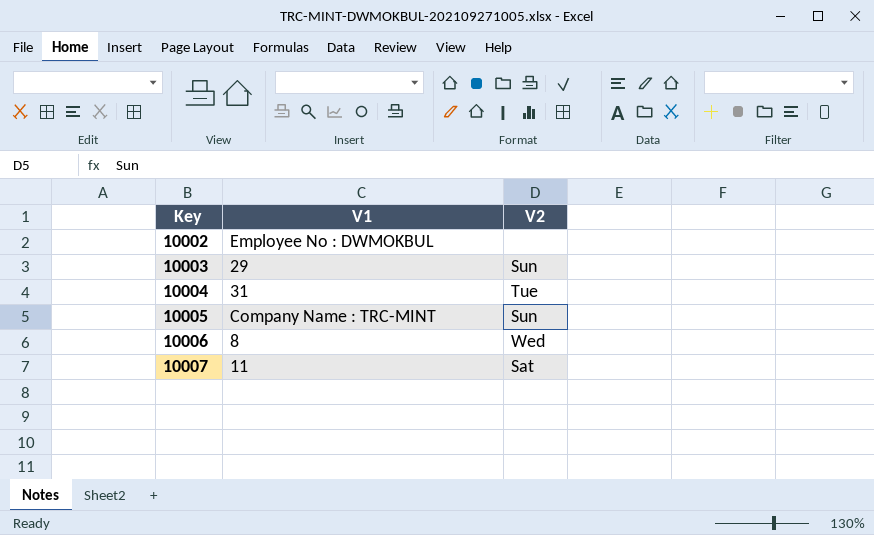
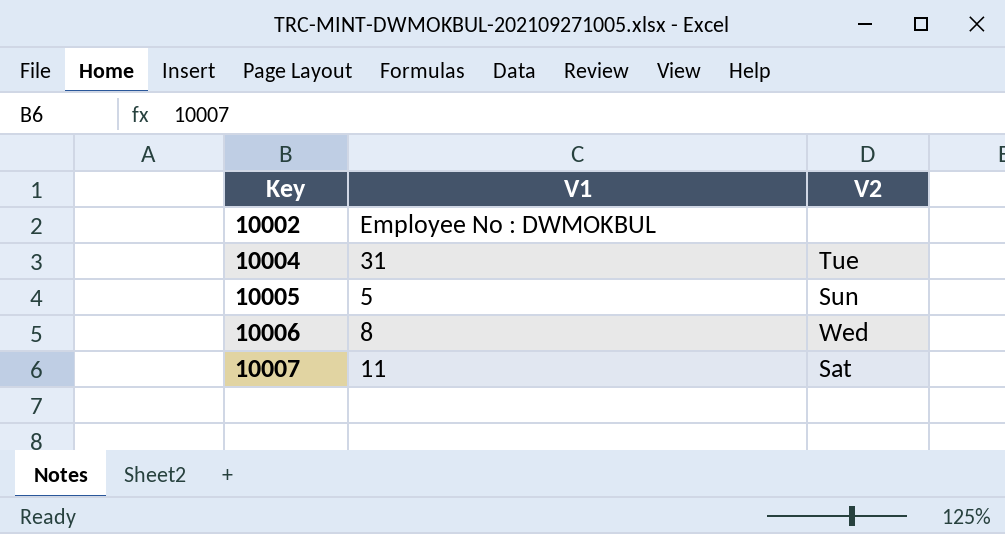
row 10003: 29 | Sun -> none
10005 | V1: Company Name : TRC-MINT -> 5

